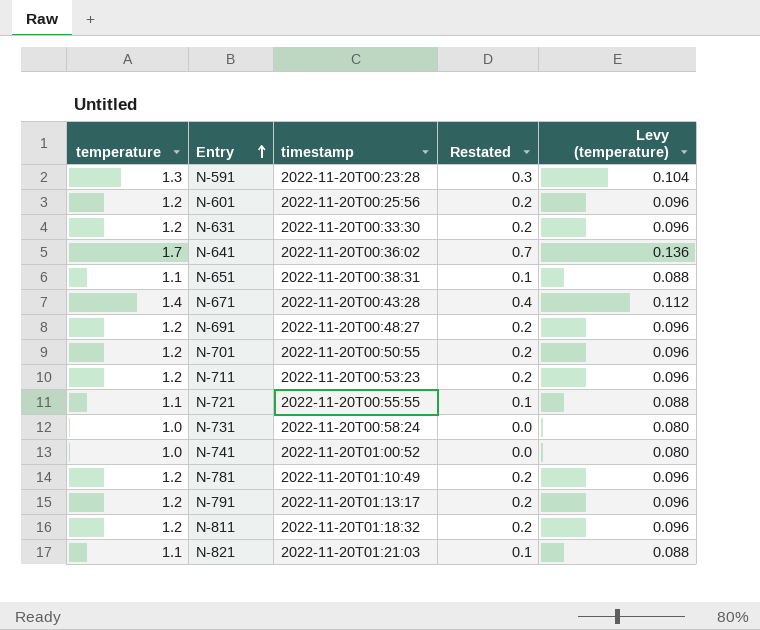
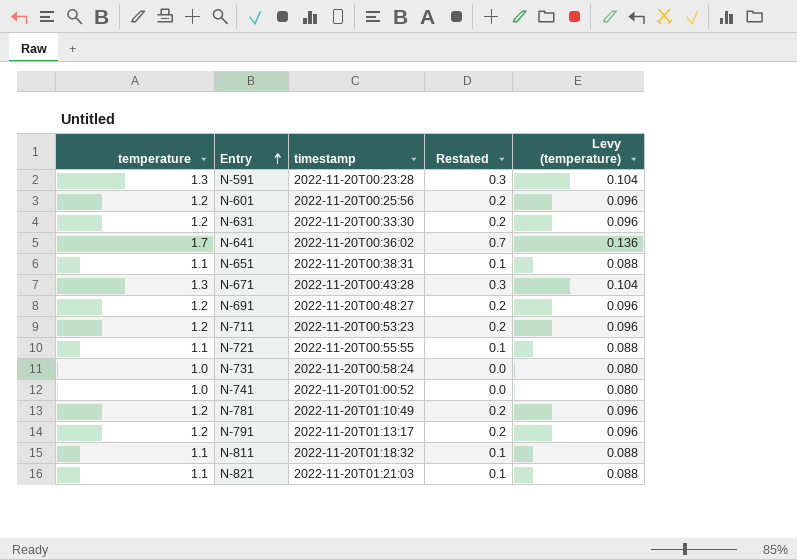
row N-701: 1.2 | 2022-11-20T00:50:55 | 0.2 | 0.096 -> none
N-671 | temperature: 1.4 -> 1.3
N-671 | Restated: 0.4 -> 0.3
N-671 | Levy (temperature): 0.112 -> 0.104
N-811 | temperature: 1.2 -> 1.1
N-811 | Restated: 0.2 -> 0.1
N-811 | Levy (temperature): 0.096 -> 0.088

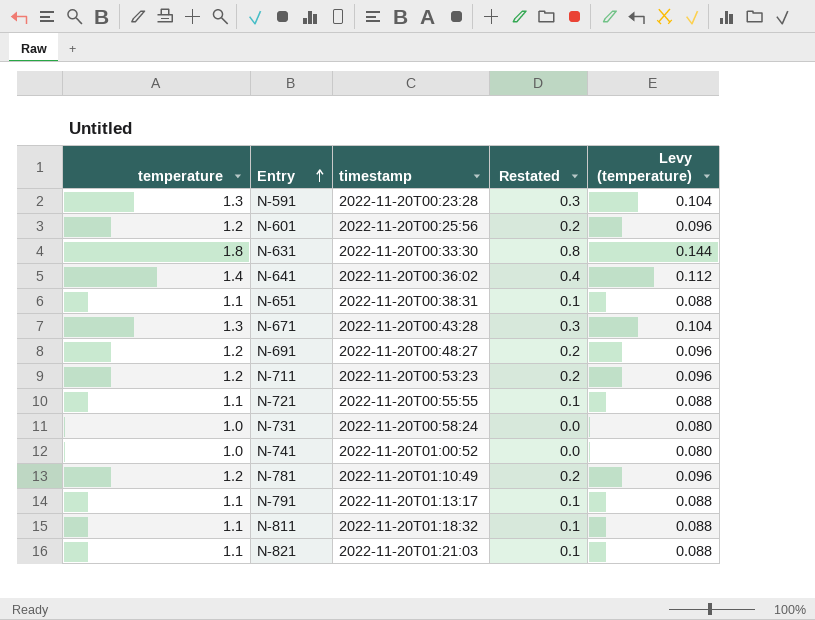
N-631 | temperature: 1.2 -> 1.8
N-631 | Restated: 0.2 -> 0.8
N-631 | Levy (temperature): 0.096 -> 0.144
N-641 | temperature: 1.7 -> 1.4
N-641 | Restated: 0.7 -> 0.4
N-641 | Levy (temperature): 0.136 -> 0.112
N-791 | temperature: 1.2 -> 1.1
N-791 | Restated: 0.2 -> 0.1
N-791 | Levy (temperature): 0.096 -> 0.088

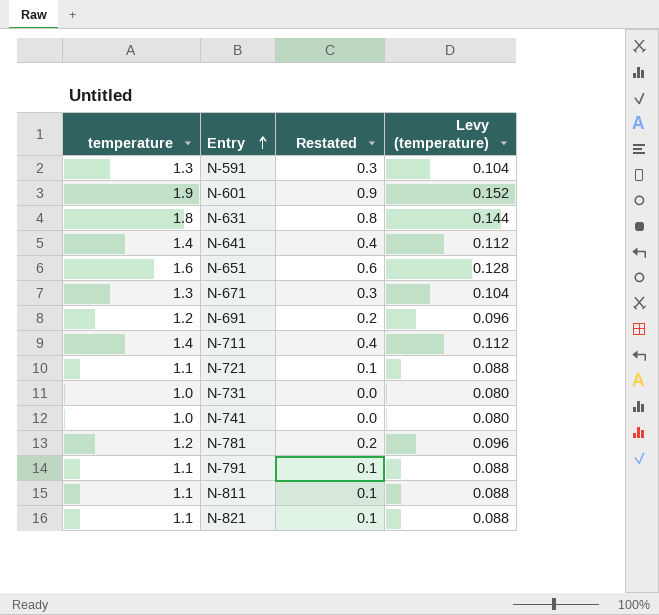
column timestamp | position: 3 -> none
N-601 | temperature: 1.2 -> 1.9
N-601 | Restated: 0.2 -> 0.9
N-601 | Levy (temperature): 0.096 -> 0.152
N-651 | temperature: 1.1 -> 1.6
N-651 | Restated: 0.1 -> 0.6
N-651 | Levy (temperature): 0.088 -> 0.128
N-711 | temperature: 1.2 -> 1.4
N-711 | Restated: 0.2 -> 0.4
N-711 | Levy (temperature): 0.096 -> 0.112

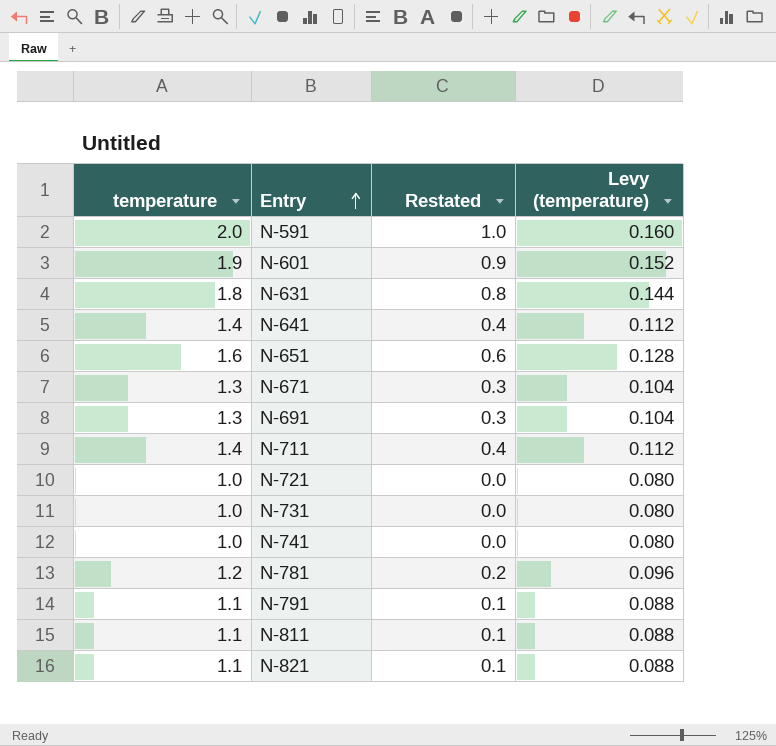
N-591 | temperature: 1.3 -> 2.0
N-591 | Restated: 0.3 -> 1.0
N-591 | Levy (temperature): 0.104 -> 0.160
N-691 | temperature: 1.2 -> 1.3
N-691 | Restated: 0.2 -> 0.3
N-691 | Levy (temperature): 0.096 -> 0.104
N-721 | temperature: 1.1 -> 1.0
N-721 | Restated: 0.1 -> 0.0
N-721 | Levy (temperature): 0.088 -> 0.080

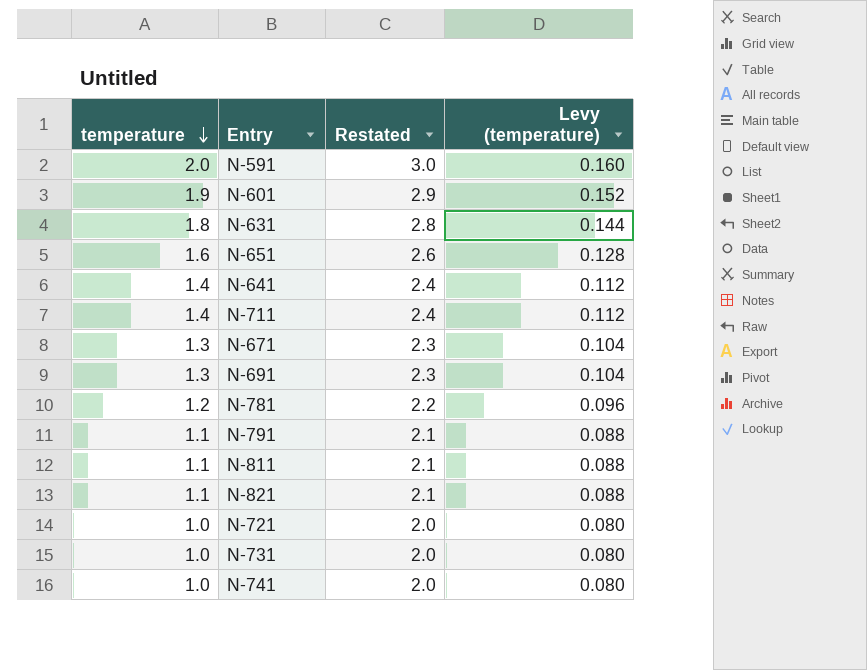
row order: Entry ascending -> temperature descending
column Restated | formula: [temperature] - 1 -> [temperature] + 1

